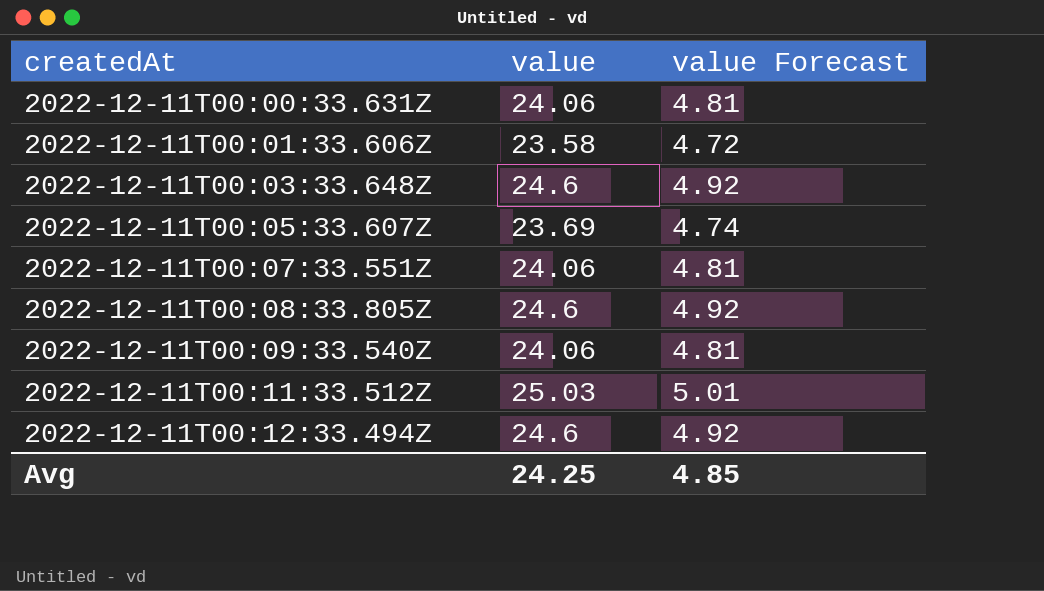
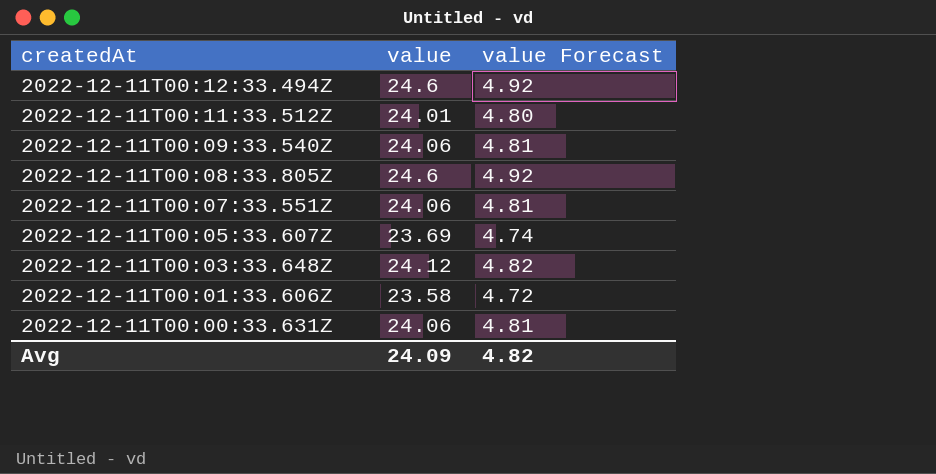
row order: createdAt ascending -> createdAt descending
2022-12-11T00:11:33.512Z | value: 25.03 -> 24.01
2022-12-11T00:11:33.512Z | value Forecast: 5.01 -> 4.80
2022-12-11T00:03:33.648Z | value: 24.6 -> 24.12
2022-12-11T00:03:33.648Z | value Forecast: 4.92 -> 4.82
Avg | value: 24.25 -> 24.09
Avg | value Forecast: 4.85 -> 4.82

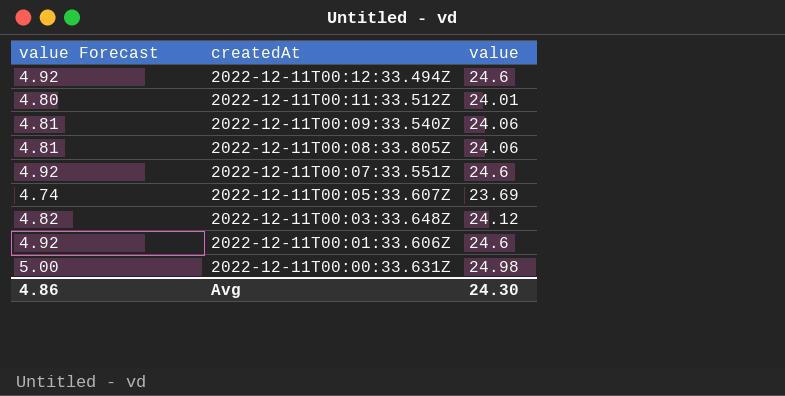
column value Forecast | position: 3 -> 1
2022-12-11T00:08:33.805Z | value Forecast: 4.92 -> 4.81
2022-12-11T00:08:33.805Z | value: 24.6 -> 24.06
2022-12-11T00:07:33.551Z | value Forecast: 4.81 -> 4.92
2022-12-11T00:07:33.551Z | value: 24.06 -> 24.6
2022-12-11T00:01:33.606Z | value Forecast: 4.72 -> 4.92
2022-12-11T00:01:33.606Z | value: 23.58 -> 24.6
2022-12-11T00:00:33.631Z | value Forecast: 4.81 -> 5.00
2022-12-11T00:00:33.631Z | value: 24.06 -> 24.98
Avg | value Forecast: 4.82 -> 4.86
Avg | value: 24.09 -> 24.30

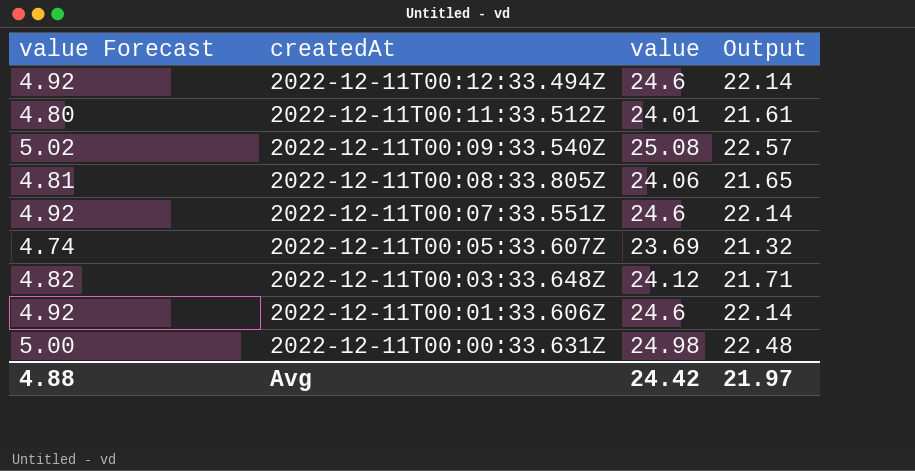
column Output | formula: none -> [value] * 0.9
2022-12-11T00:09:33.540Z | value Forecast: 4.81 -> 5.02
2022-12-11T00:09:33.540Z | value: 24.06 -> 25.08
Avg | value Forecast: 4.86 -> 4.88
Avg | value: 24.30 -> 24.42

